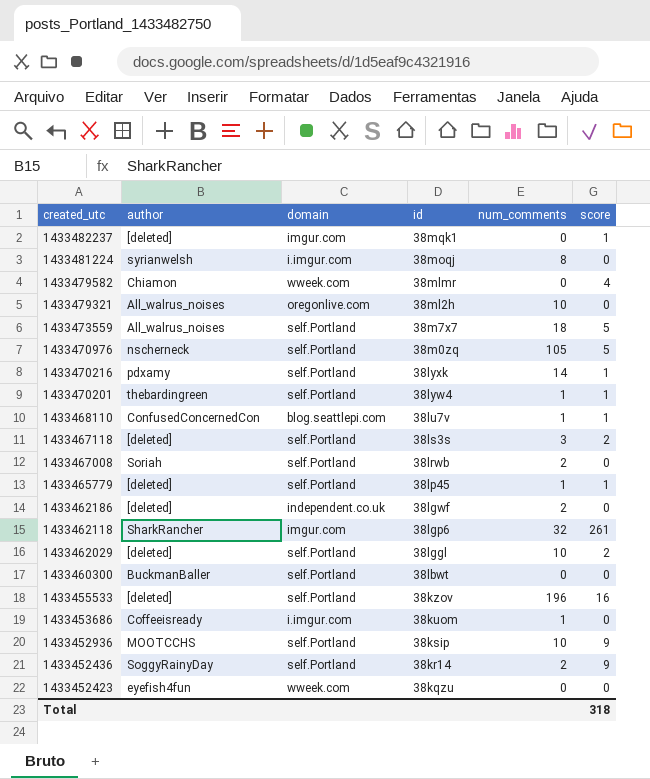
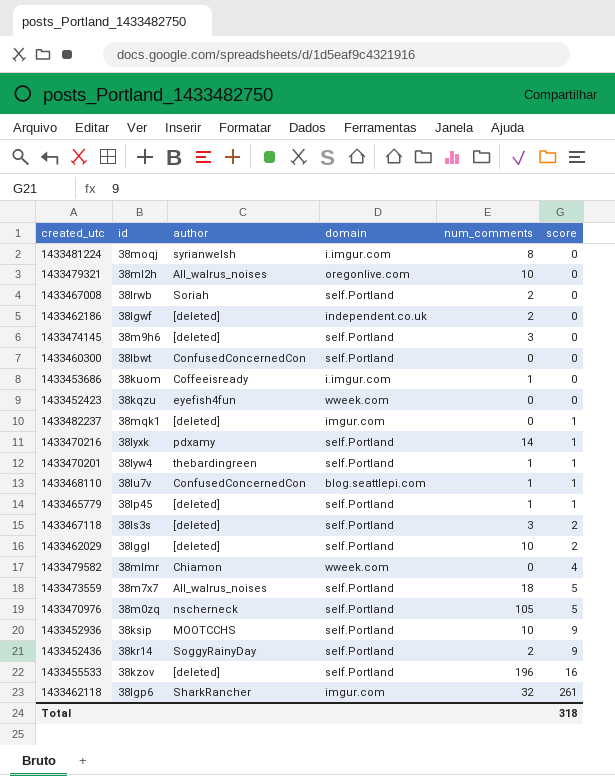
row order: created_utc descending -> score ascending
column id | position: 4 -> 2
row 1433474145: none -> 38m9h6 | [deleted] | self.Portland | 3 | 0
1433460300 | author: BuckmanBaller -> ConfusedConcernedCon

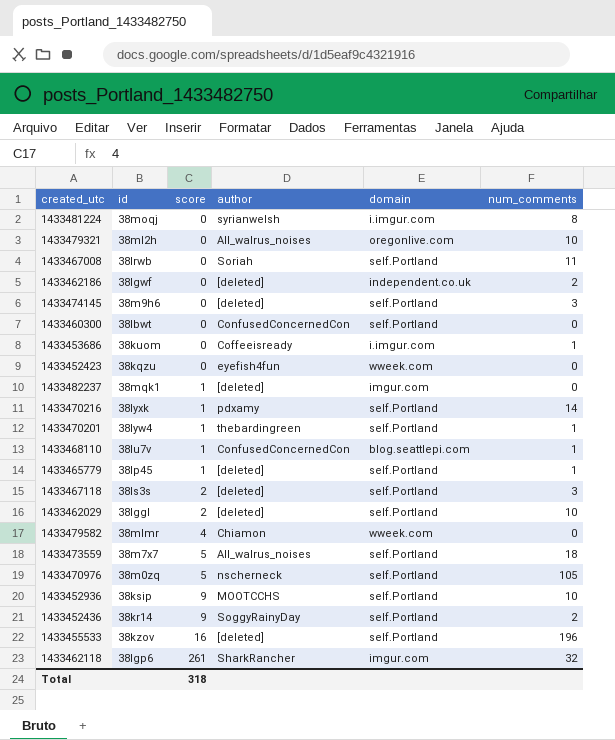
column score | position: 6 -> 3
1433467008 | num_comments: 2 -> 11

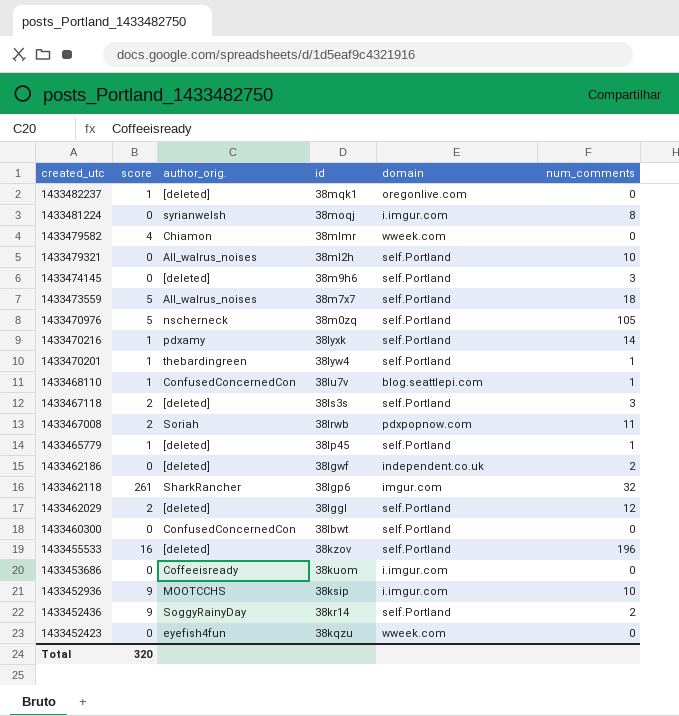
row order: score ascending -> created_utc descending
column name: author -> author_orig.
column id | position: 2 -> 4
1433482237 | domain: imgur.com -> oregonlive.com
1433479321 | domain: oregonlive.com -> self.Portland
1433467008 | score: 0 -> 2
1433467008 | domain: self.Portland -> pdxpopnow.com
1433462029 | num_comments: 10 -> 12
1433453686 | num_comments: 1 -> 0
1433452936 | domain: self.Portland -> i.imgur.com
Total | score: 318 -> 320

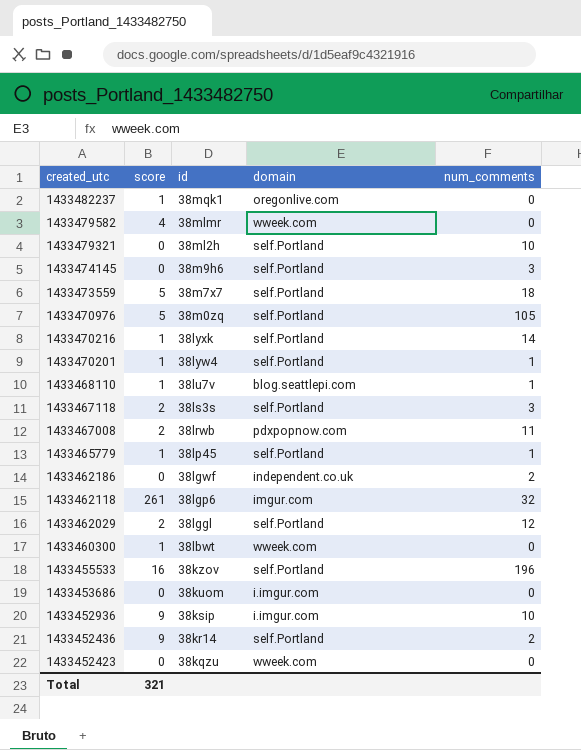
column author_orig. | position: 3 -> none
row 1433481224: 0 | syrianwelsh | 38moqj | i.imgur.com | 8 -> none
1433460300 | score: 0 -> 1
1433460300 | domain: self.Portland -> wweek.com
Total | score: 320 -> 321

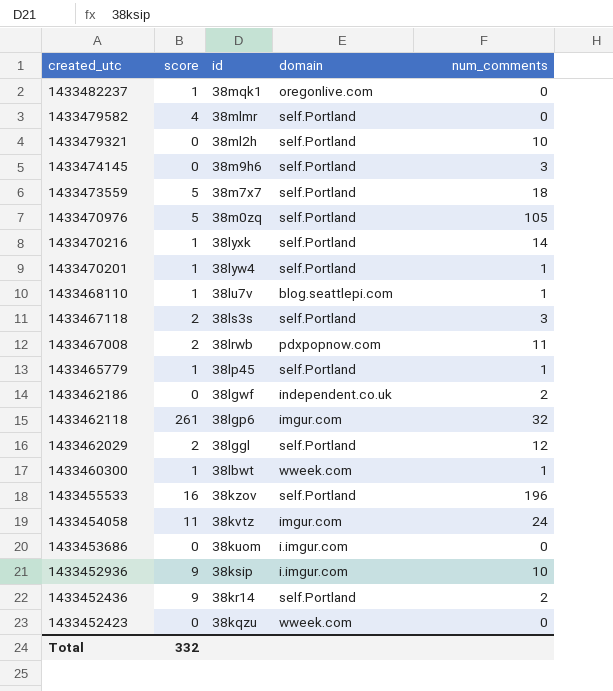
1433479582 | domain: wweek.com -> self.Portland
1433460300 | num_comments: 0 -> 1
row 1433454058: none -> 11 | 38kvtz | imgur.com | 24
Total | score: 321 -> 332

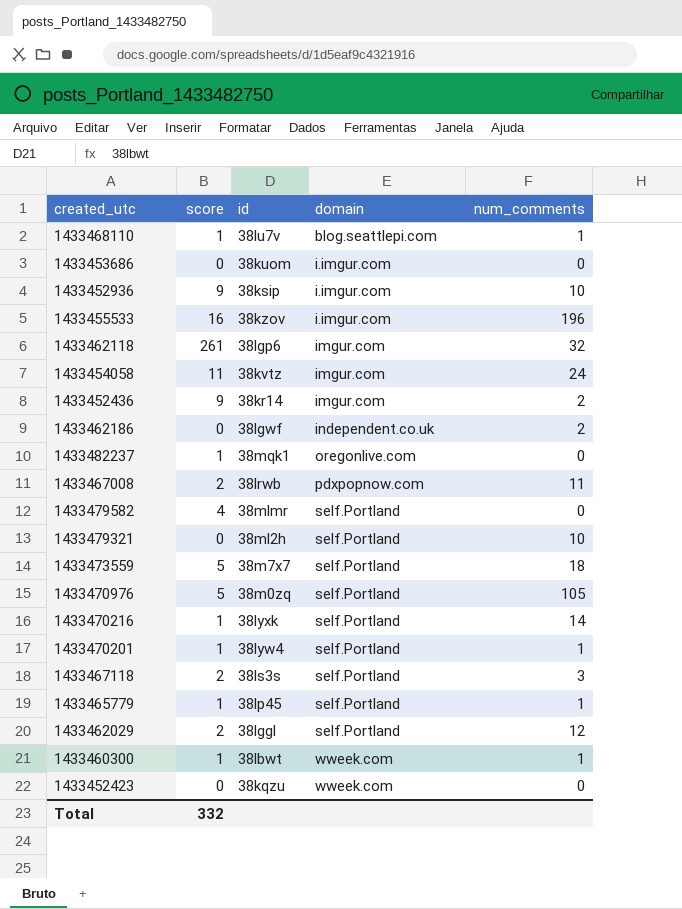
row order: created_utc descending -> domain ascending
row 1433474145: 0 | 38m9h6 | self.Portland | 3 -> none
1433455533 | domain: self.Portland -> i.imgur.com
1433452436 | domain: self.Portland -> imgur.com

